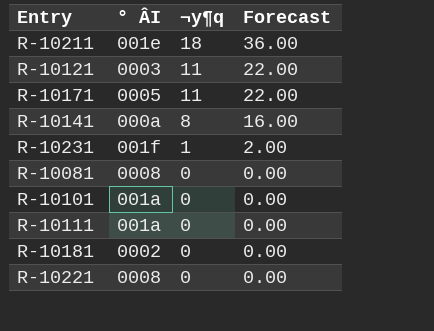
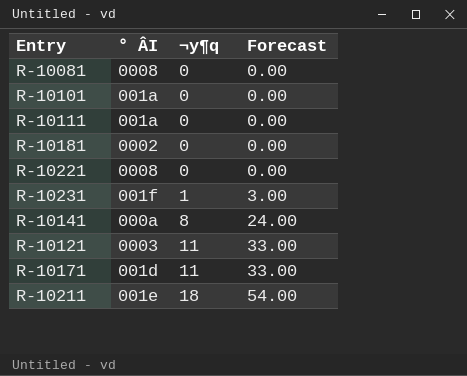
row order: ¬y¶q descending -> ¬y¶q ascending
column Forecast | formula: [¬y¶q] * 2 -> [¬y¶q] * 3
R-10171 | ° ÂI: 0005 -> 001d

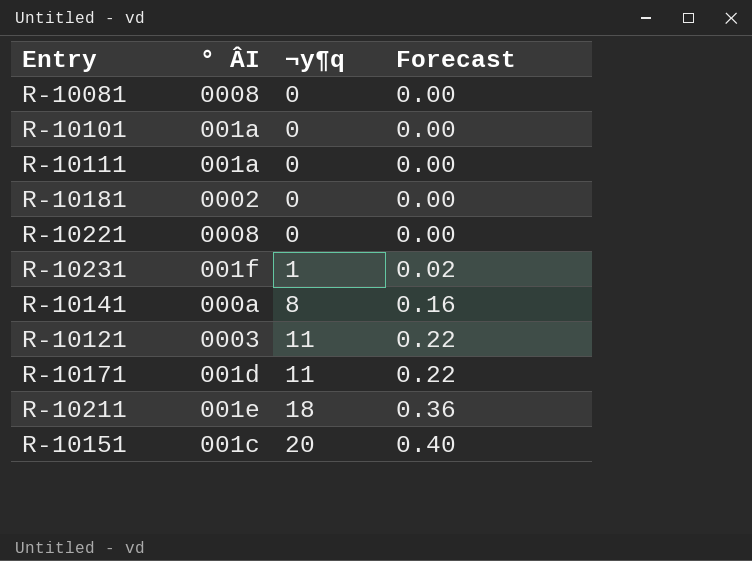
column Forecast | formula: [¬y¶q] * 3 -> [¬y¶q] * 0.02
row R-10151: none -> 001c | 20 | 0.40

